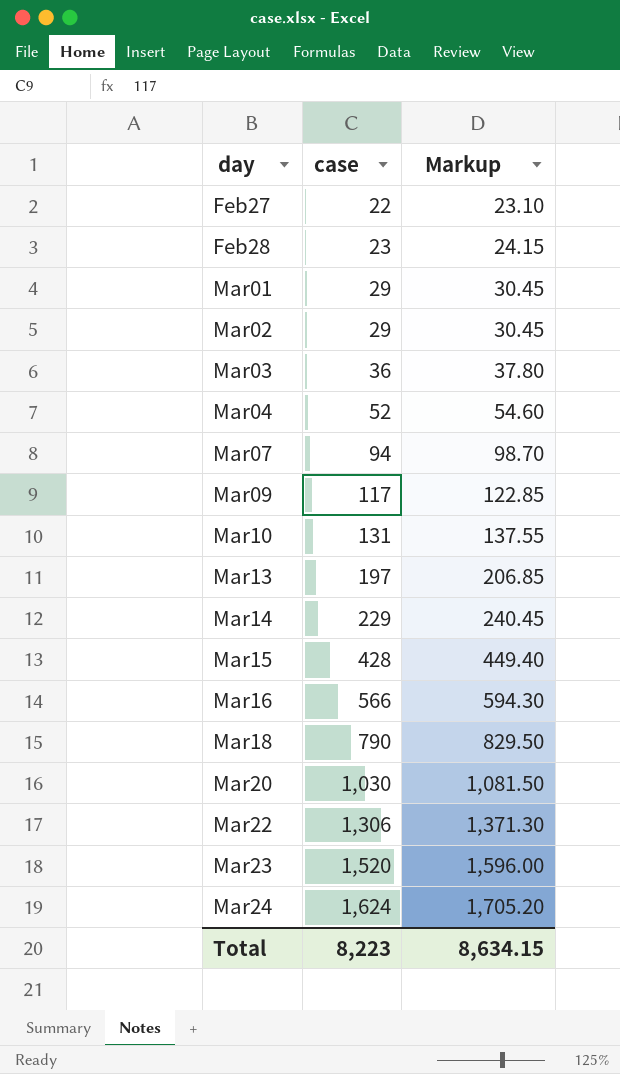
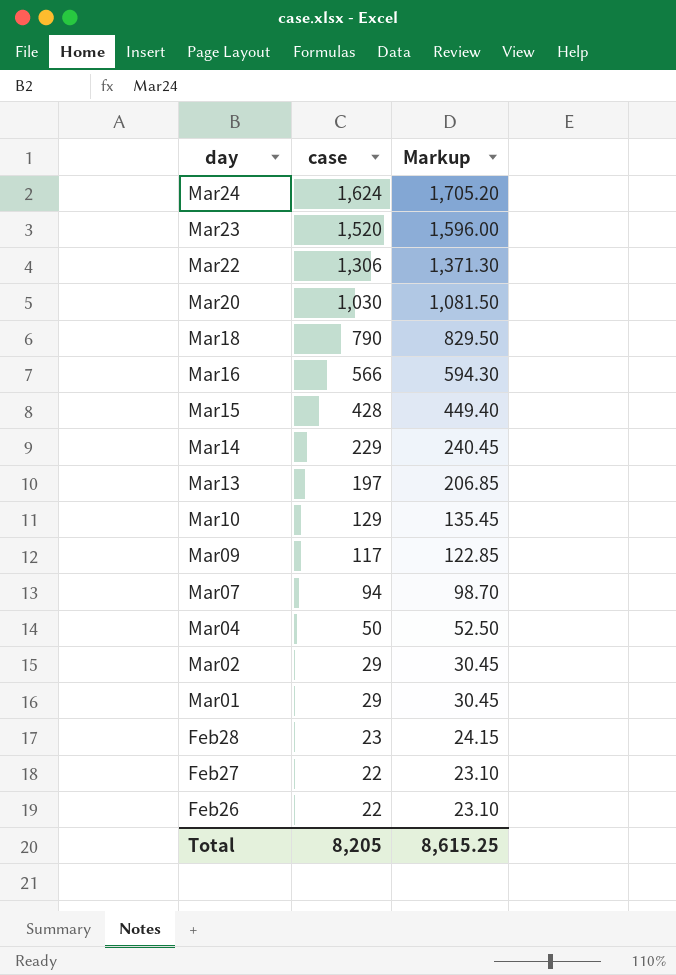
row order: day ascending -> day descending
row Mar03: 36 | 37.80 -> none
Mar10 | case: 131 -> 129
Mar10 | Markup: 137.55 -> 135.45
Mar04 | case: 52 -> 50
Mar04 | Markup: 54.60 -> 52.50
row Feb26: none -> 22 | 23.10
Total | case: 8,223 -> 8,205
Total | Markup: 8,634.15 -> 8,615.25

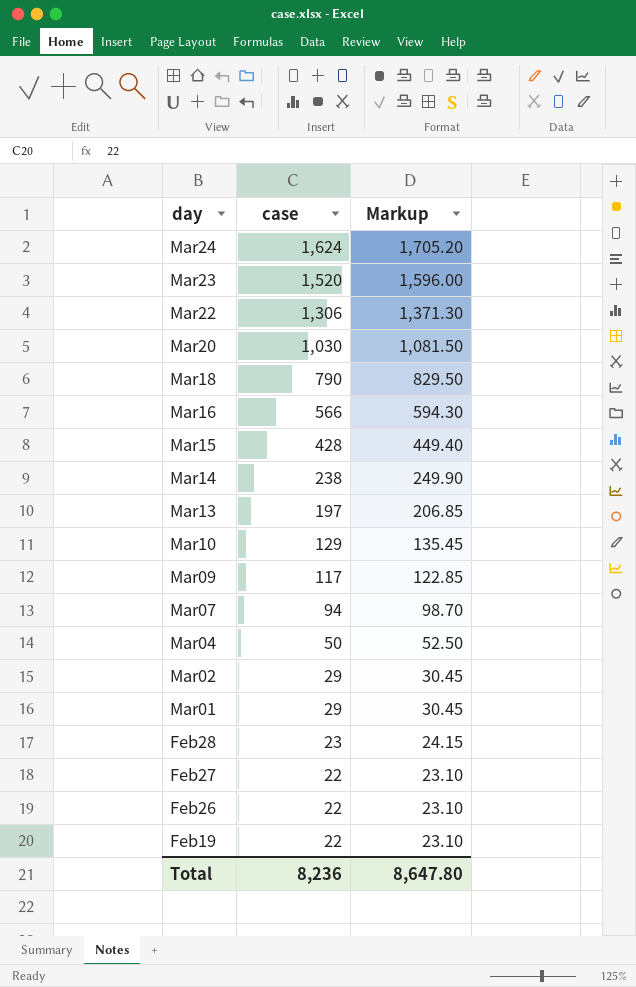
Mar14 | case: 229 -> 238
Mar14 | Markup: 240.45 -> 249.90
row Feb19: none -> 22 | 23.10
Total | case: 8,205 -> 8,236
Total | Markup: 8,615.25 -> 8,647.80

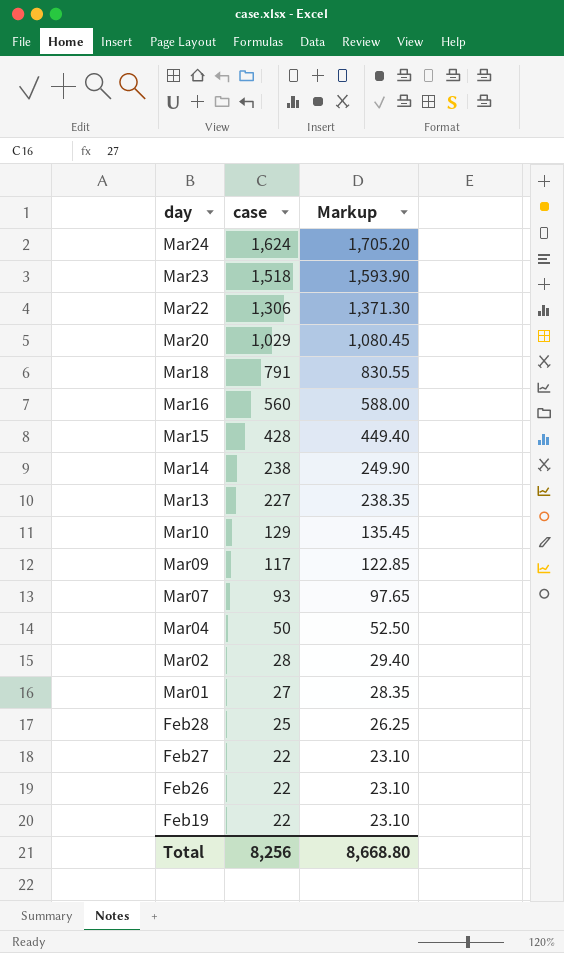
Mar23 | case: 1,520 -> 1,518
Mar23 | Markup: 1,596.00 -> 1,593.90
Mar20 | case: 1,030 -> 1,029
Mar20 | Markup: 1,081.50 -> 1,080.45
Mar18 | case: 790 -> 791
Mar18 | Markup: 829.50 -> 830.55
Mar16 | case: 566 -> 560
Mar16 | Markup: 594.30 -> 588.00
Mar13 | case: 197 -> 227
Mar13 | Markup: 206.85 -> 238.35
Mar07 | case: 94 -> 93
Mar07 | Markup: 98.70 -> 97.65
Mar02 | case: 29 -> 28
Mar02 | Markup: 30.45 -> 29.40
Mar01 | case: 29 -> 27
Mar01 | Markup: 30.45 -> 28.35
Feb28 | case: 23 -> 25
Feb28 | Markup: 24.15 -> 26.25
Total | case: 8,236 -> 8,256
Total | Markup: 8,647.80 -> 8,668.80

